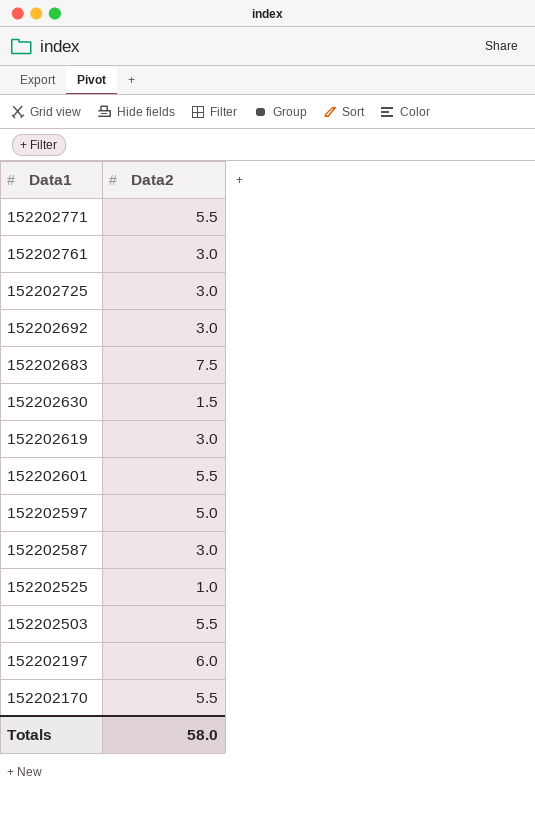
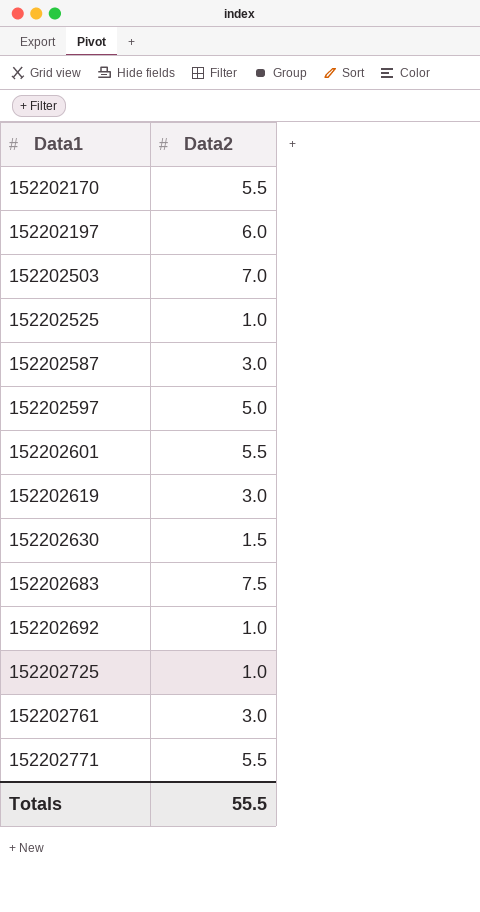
row order: Data1 descending -> Data1 ascending
152202503 | Data2: 5.5 -> 7.0
152202692 | Data2: 3.0 -> 1.0
152202725 | Data2: 3.0 -> 1.0
Totals | Data2: 58.0 -> 55.5

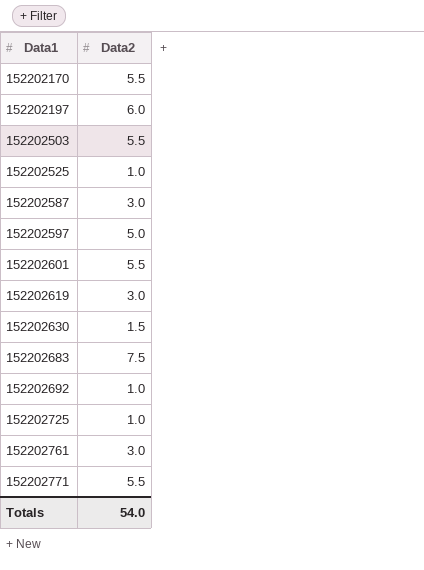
152202503 | Data2: 7.0 -> 5.5
Totals | Data2: 55.5 -> 54.0

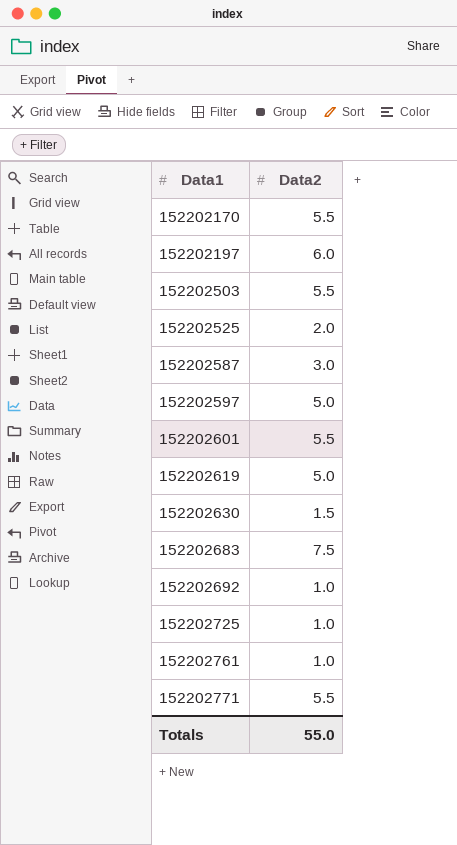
152202525 | Data2: 1.0 -> 2.0
152202619 | Data2: 3.0 -> 5.0
152202761 | Data2: 3.0 -> 1.0
Totals | Data2: 54.0 -> 55.0

